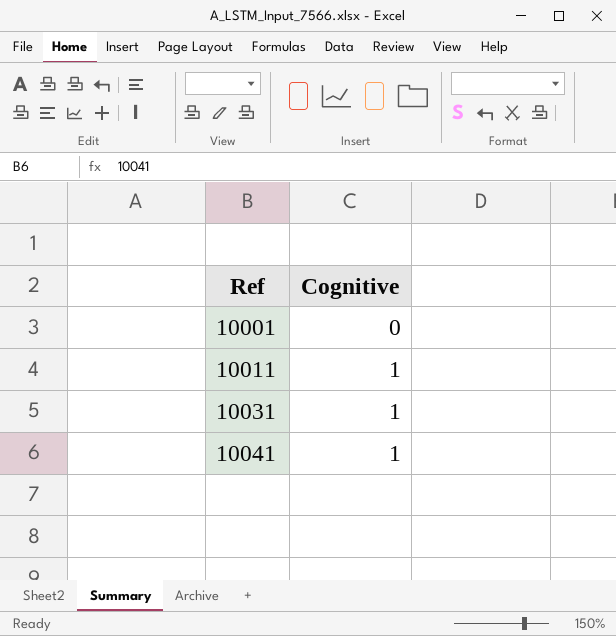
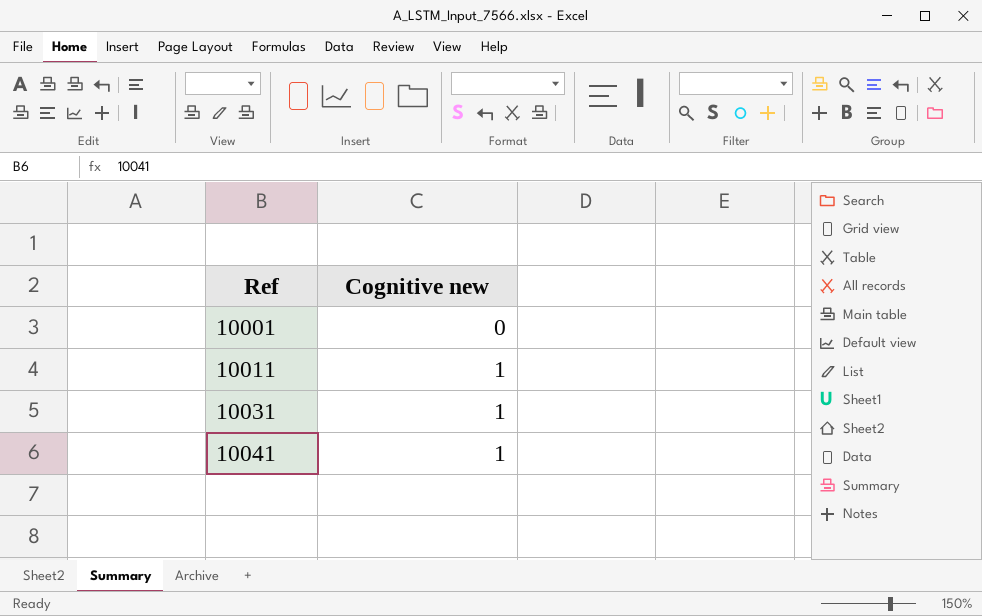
column name: Cognitive -> Cognitive new

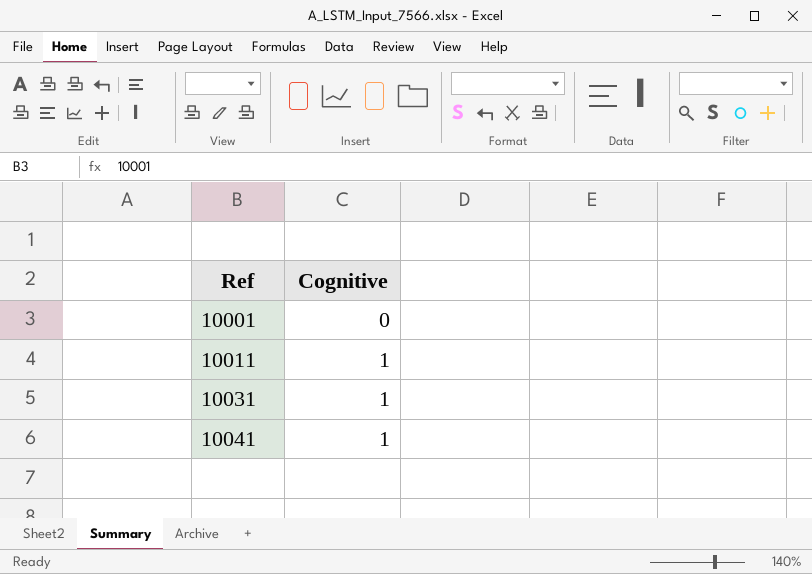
column name: Cognitive new -> Cognitive

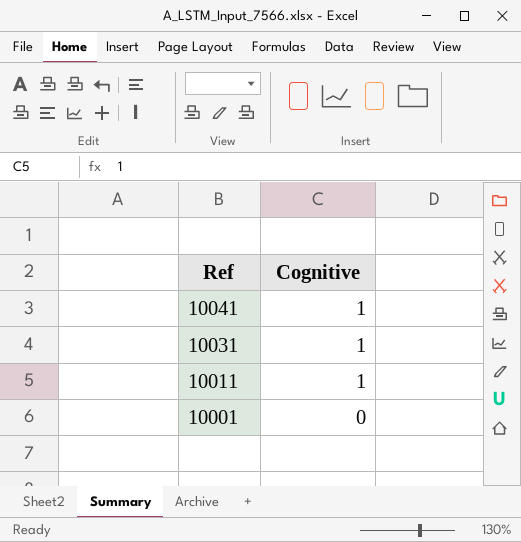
row order: Ref ascending -> Ref descending

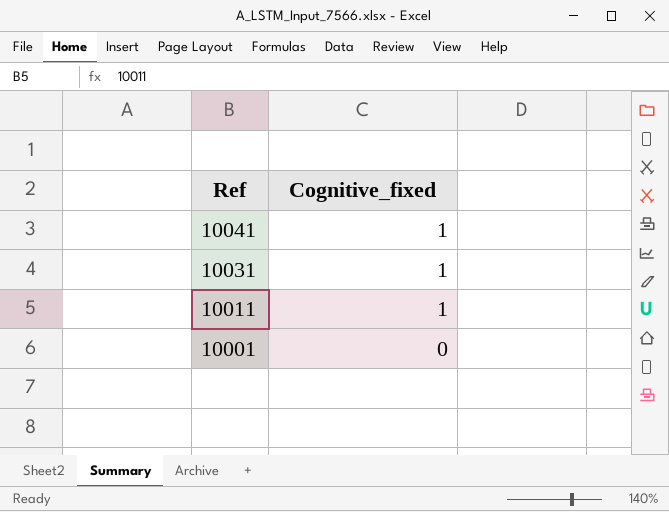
column name: Cognitive -> Cognitive_fixed

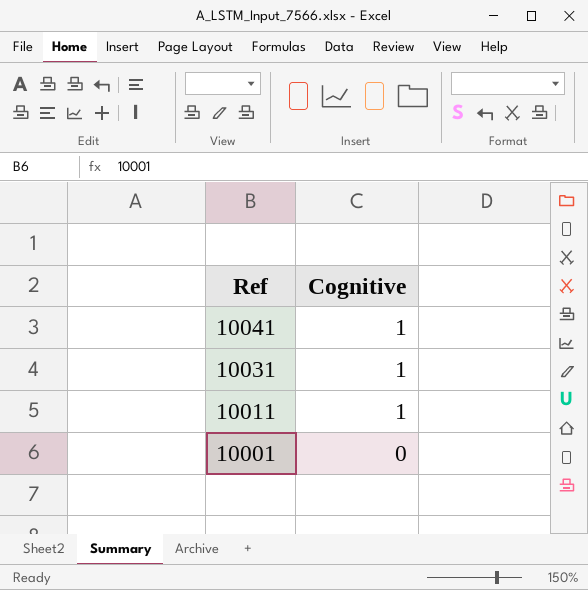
column name: Cognitive_fixed -> Cognitive

